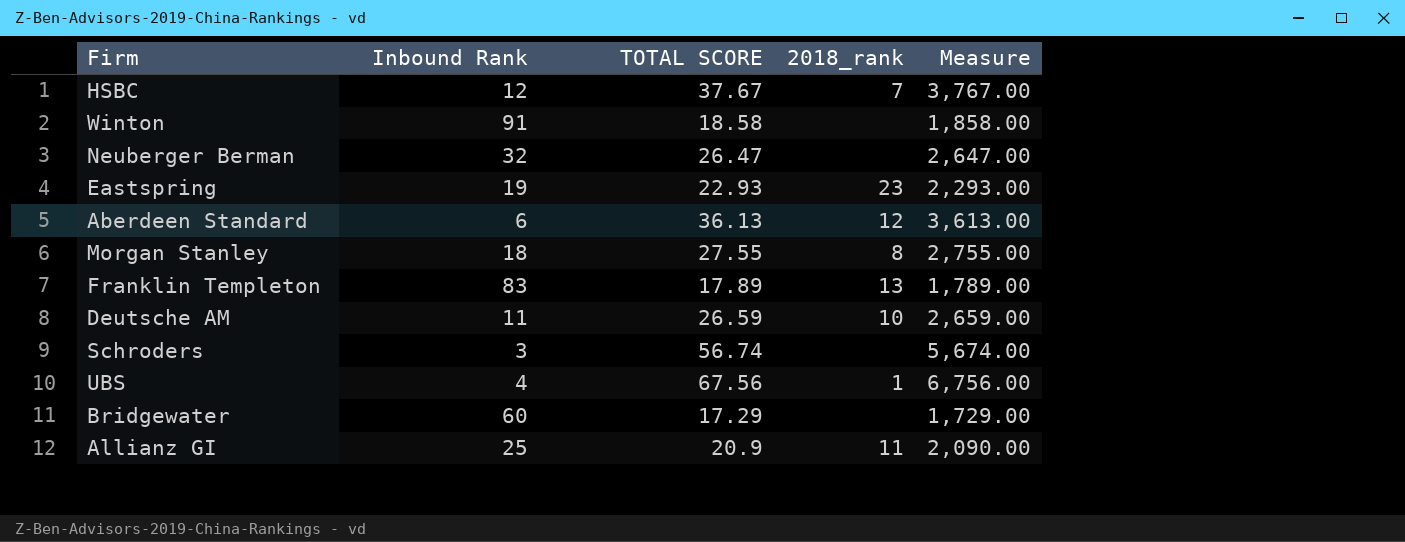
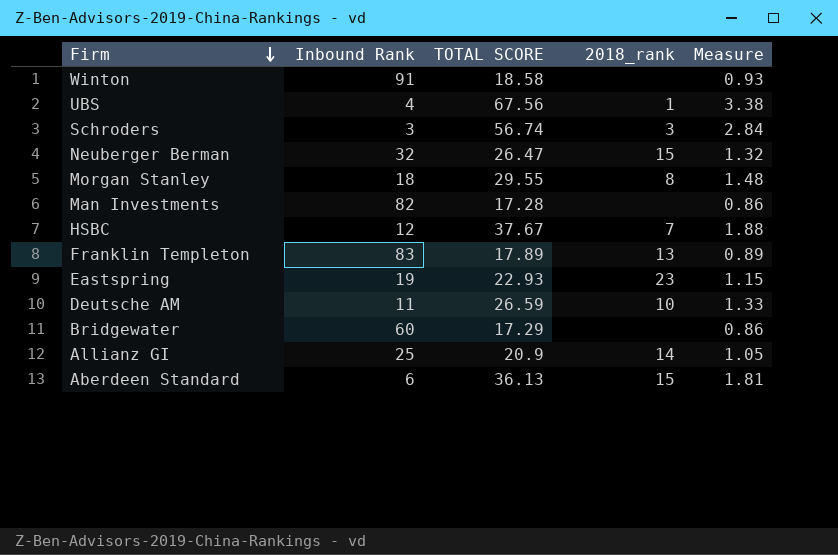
row order: none -> Firm descending
column Measure | formula: [TOTAL SCORE] * 100 -> [TOTAL SCORE] * 0.05
Schroders | 2018_rank: none -> 3
Neuberger Berman | 2018_rank: none -> 15
Morgan Stanley | TOTAL SCORE: 27.55 -> 29.55
row Man Investments: none -> 82 | 17.28 | none | 0.86
Allianz GI | 2018_rank: 11 -> 14
Aberdeen Standard | 2018_rank: 12 -> 15

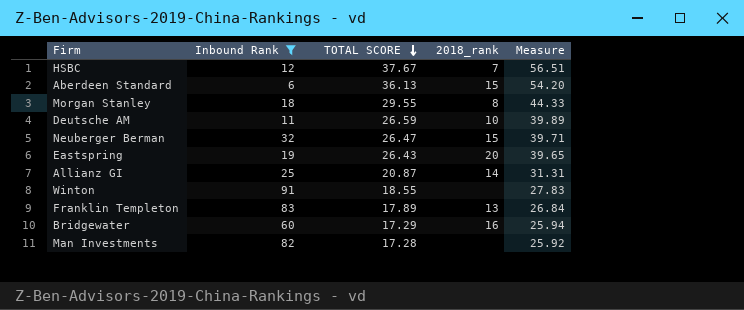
filter: none -> Inbound Rank >= 6
row order: Firm descending -> TOTAL SCORE descending
column Measure | formula: [TOTAL SCORE] * 0.05 -> [TOTAL SCORE] * 1.5
Eastspring | TOTAL SCORE: 22.93 -> 26.43
Eastspring | 2018_rank: 23 -> 20
Allianz GI | TOTAL SCORE: 20.9 -> 20.87
Winton | TOTAL SCORE: 18.58 -> 18.55
Bridgewater | 2018_rank: none -> 16

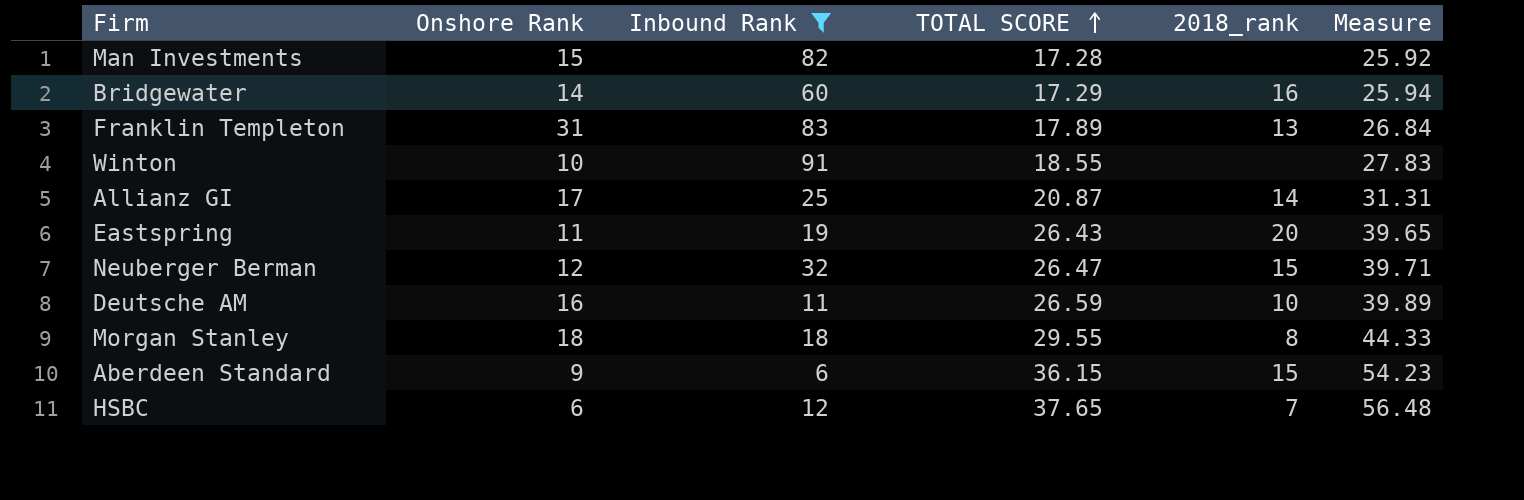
row order: TOTAL SCORE descending -> TOTAL SCORE ascending
column Onshore Rank | position: none -> 2
Aberdeen Standard | TOTAL SCORE: 36.13 -> 36.15
Aberdeen Standard | Measure: 54.20 -> 54.23
HSBC | TOTAL SCORE: 37.67 -> 37.65
HSBC | Measure: 56.51 -> 56.48

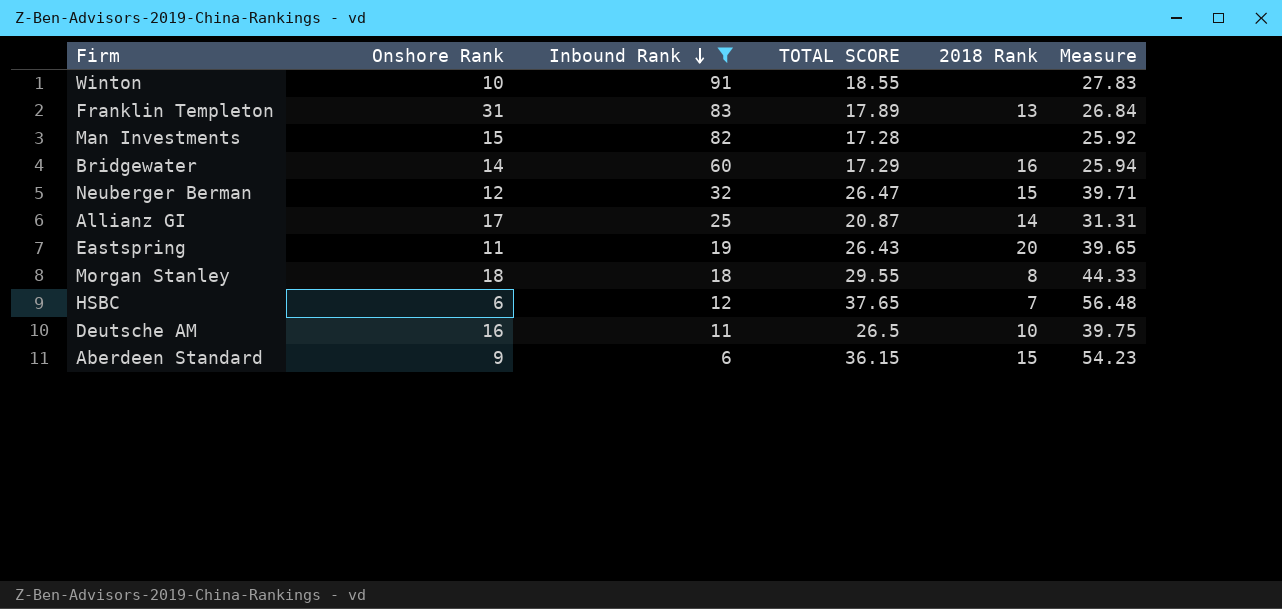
row order: TOTAL SCORE ascending -> Inbound Rank descending
column name: 2018_rank -> 2018 Rank
Deutsche AM | TOTAL SCORE: 26.59 -> 26.5
Deutsche AM | Measure: 39.89 -> 39.75

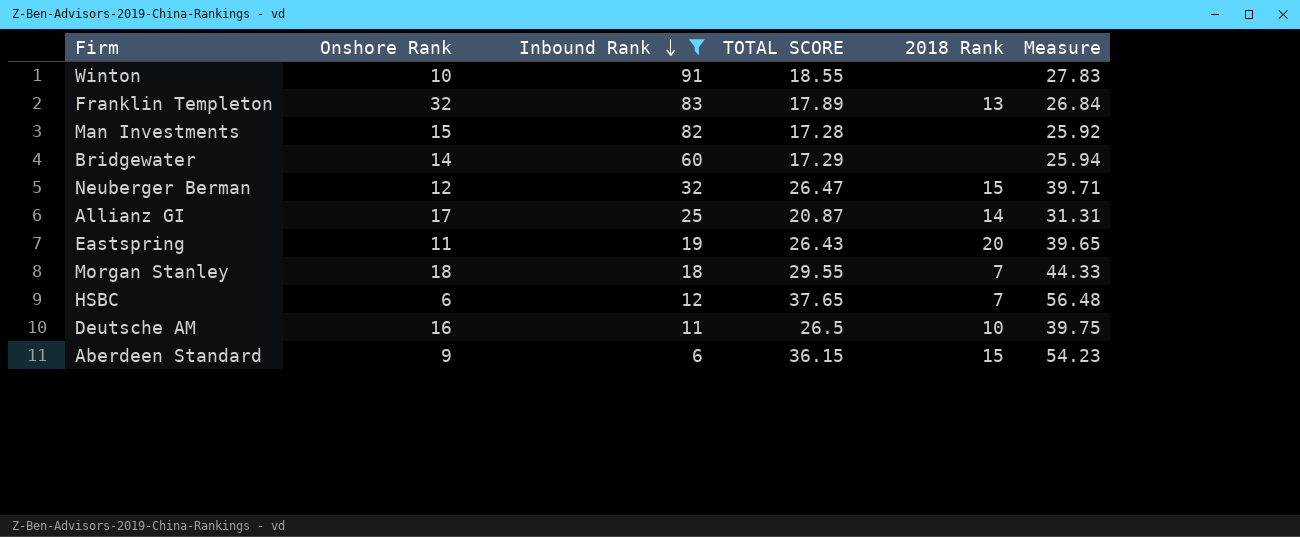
Franklin Templeton | Onshore Rank: 31 -> 32
Bridgewater | 2018 Rank: 16 -> none
Morgan Stanley | 2018 Rank: 8 -> 7

